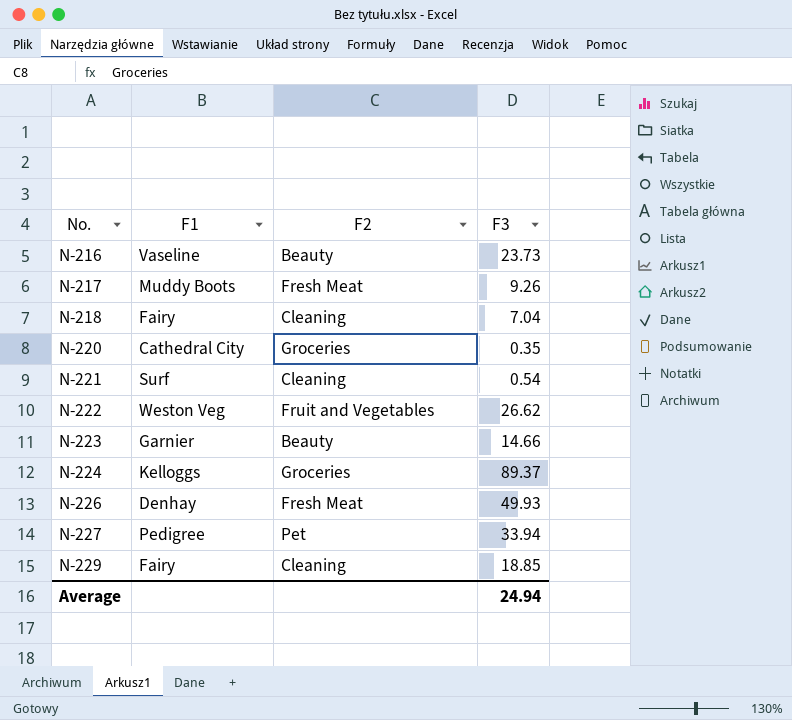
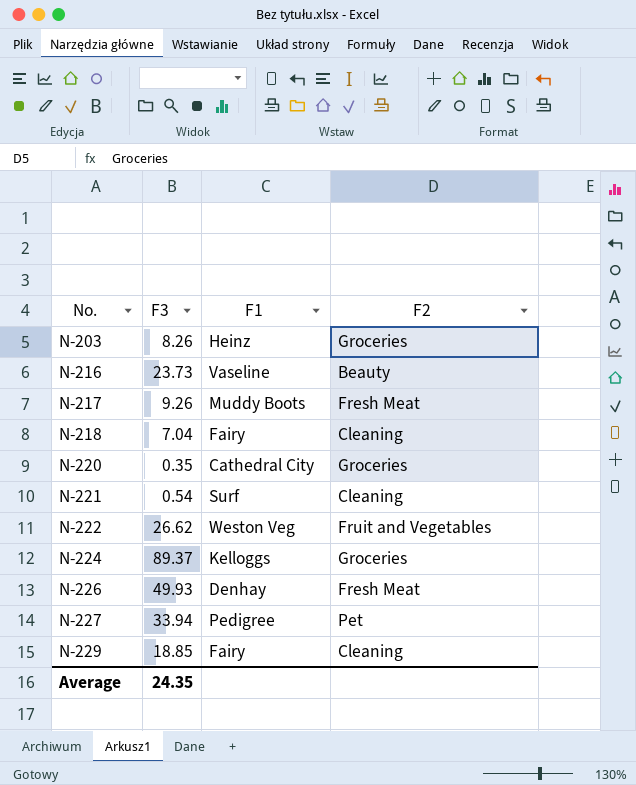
column F3 | position: 4 -> 2
row N-223: Garnier | Beauty | 14.66 -> none
row N-203: none -> 8.26 | Heinz | Groceries
Average | F3: 24.94 -> 24.35

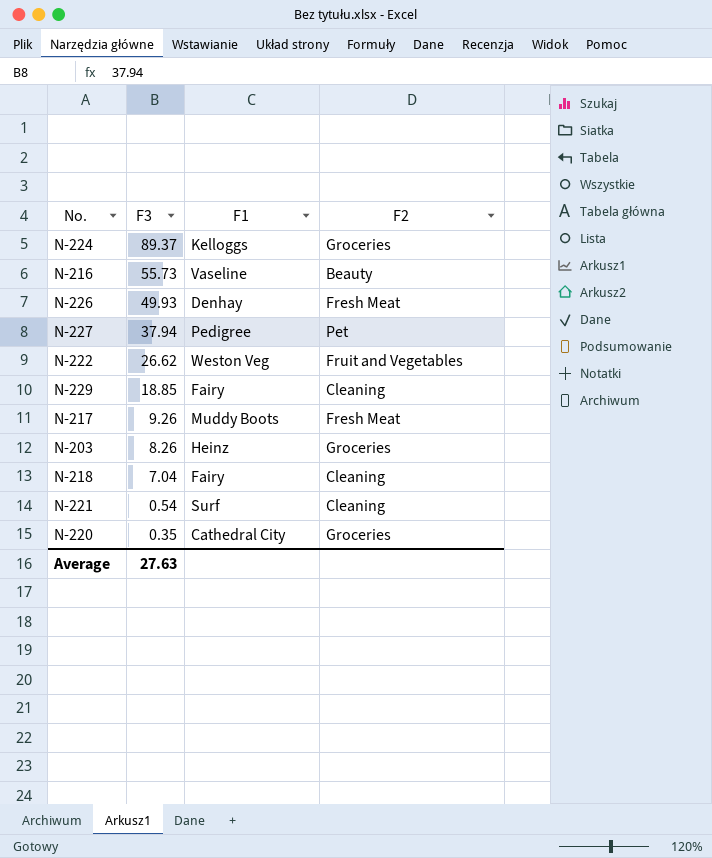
row order: No. ascending -> F3 descending
N-216 | F3: 23.73 -> 55.73
N-227 | F3: 33.94 -> 37.94
Average | F3: 24.35 -> 27.63

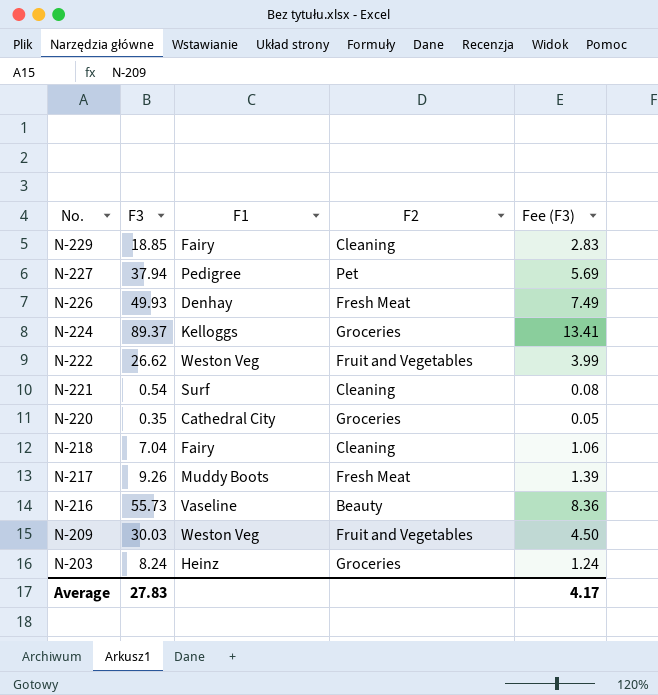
row order: F3 descending -> No. descending
column Fee (F3) | formula: none -> [F3] * 0.15
row N-209: none -> 30.03 | Weston Veg | Fruit and Vegetables | 4.50
N-203 | F3: 8.26 -> 8.24
Average | F3: 27.63 -> 27.83

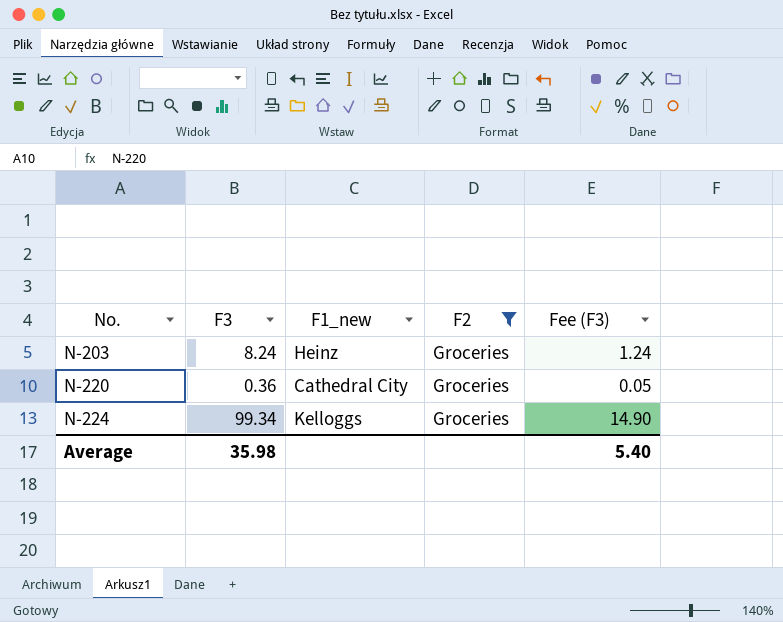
filter: none -> F2 = Groceries
row order: No. descending -> No. ascending
column name: F1 -> F1_new
N-220 | F3: 0.35 -> 0.36
N-224 | F3: 89.37 -> 99.34
N-224 | Fee (F3): 13.41 -> 14.90
Average | F3: 27.83 -> 35.98
Average | Fee (F3): 4.17 -> 5.40

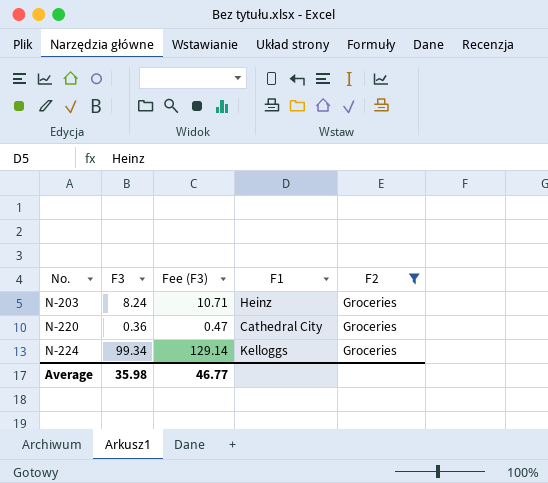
column Fee (F3) | formula: [F3] * 0.15 -> [F3] * 1.3
column Fee (F3) | position: 5 -> 3
column name: F1_new -> F1
Average | Fee (F3): 5.40 -> 46.77

